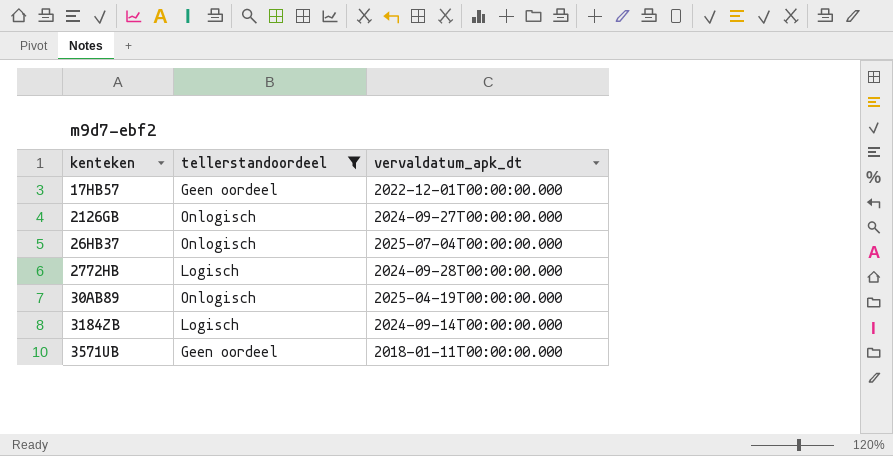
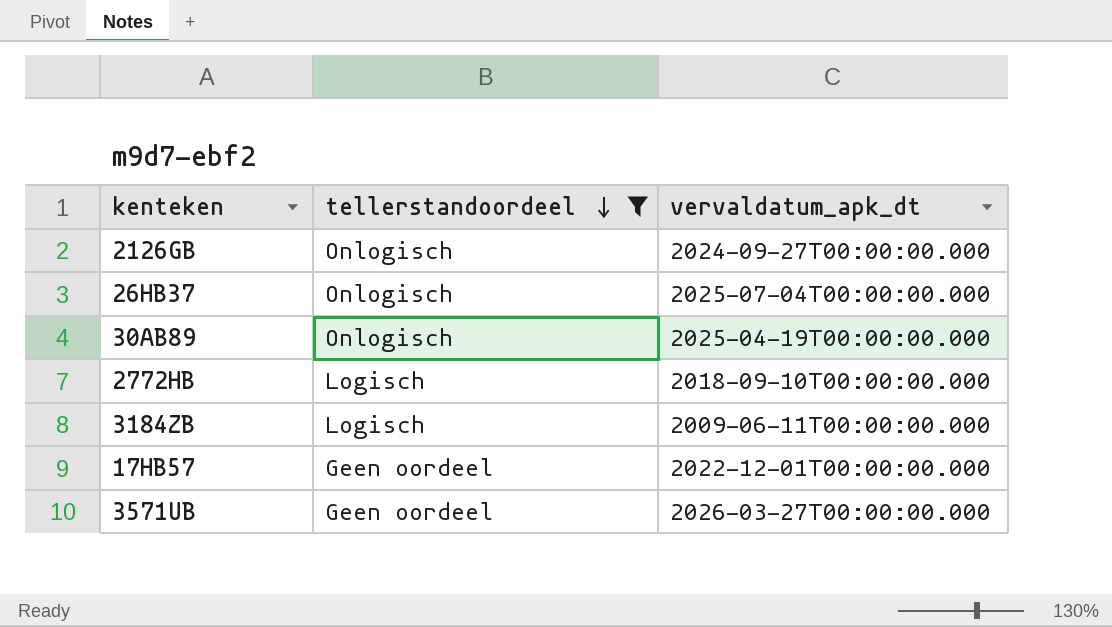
row order: none -> tellerstandoordeel descending
2772HB | vervaldatum_apk_dt: 2024-09-28T00:00:00.000 -> 2018-09-10T00:00:00.000
3184ZB | vervaldatum_apk_dt: 2024-09-14T00:00:00.000 -> 2009-06-11T00:00:00.000
3571UB | vervaldatum_apk_dt: 2018-01-11T00:00:00.000 -> 2026-03-27T00:00:00.000

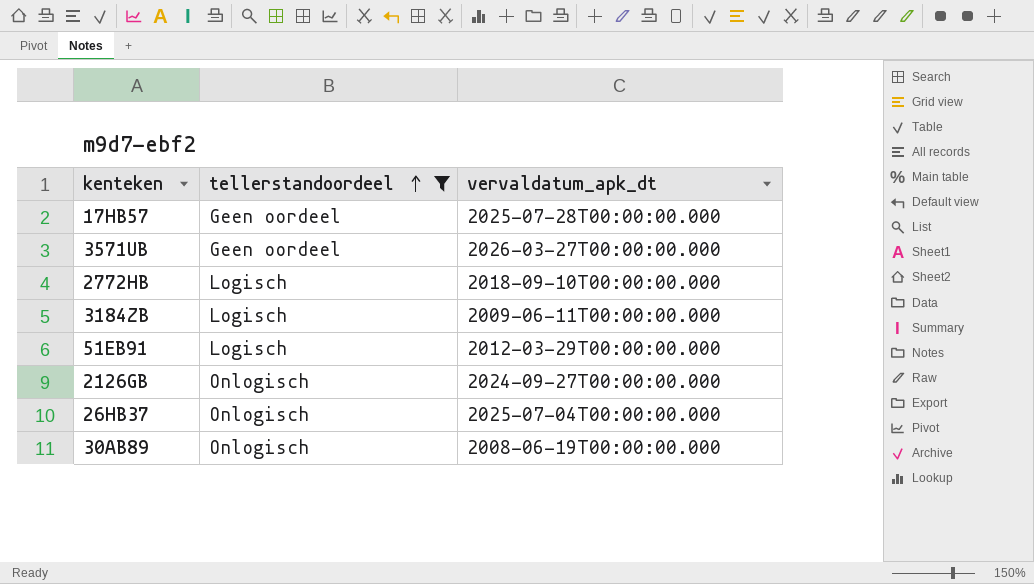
row order: tellerstandoordeel descending -> tellerstandoordeel ascending
17HB57 | vervaldatum_apk_dt: 2022-12-01T00:00:00.000 -> 2025-07-28T00:00:00.000
row 51EB91: none -> Logisch | 2012-03-29T00:00:00.000
30AB89 | vervaldatum_apk_dt: 2025-04-19T00:00:00.000 -> 2008-06-19T00:00:00.000

